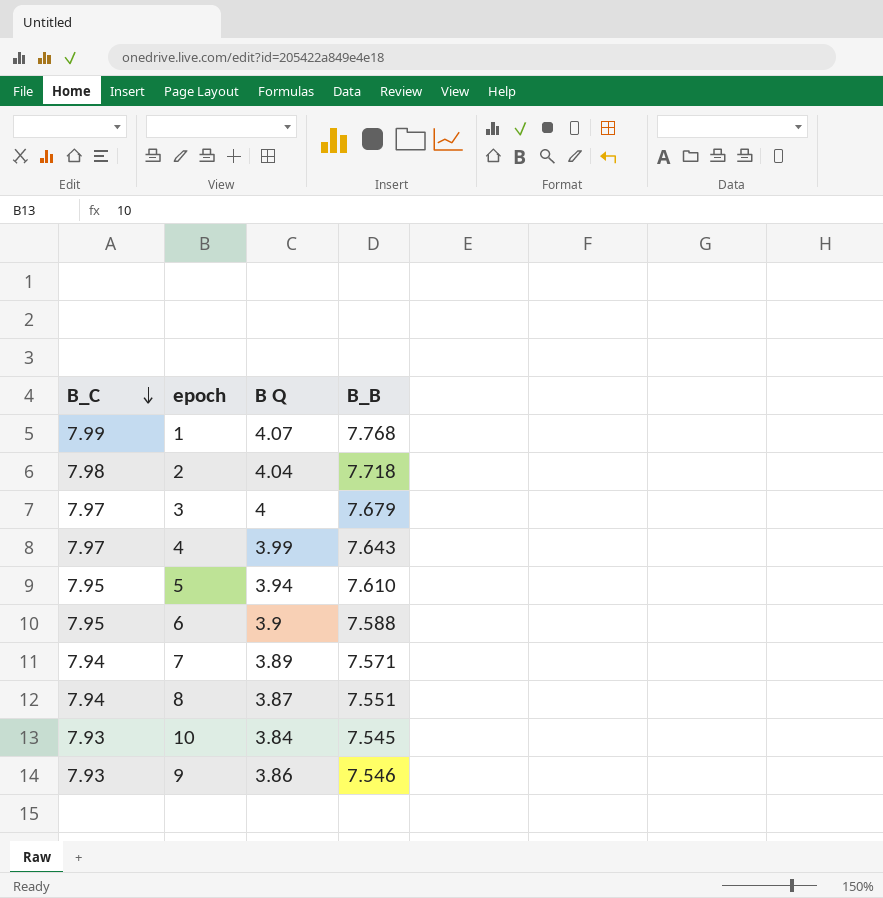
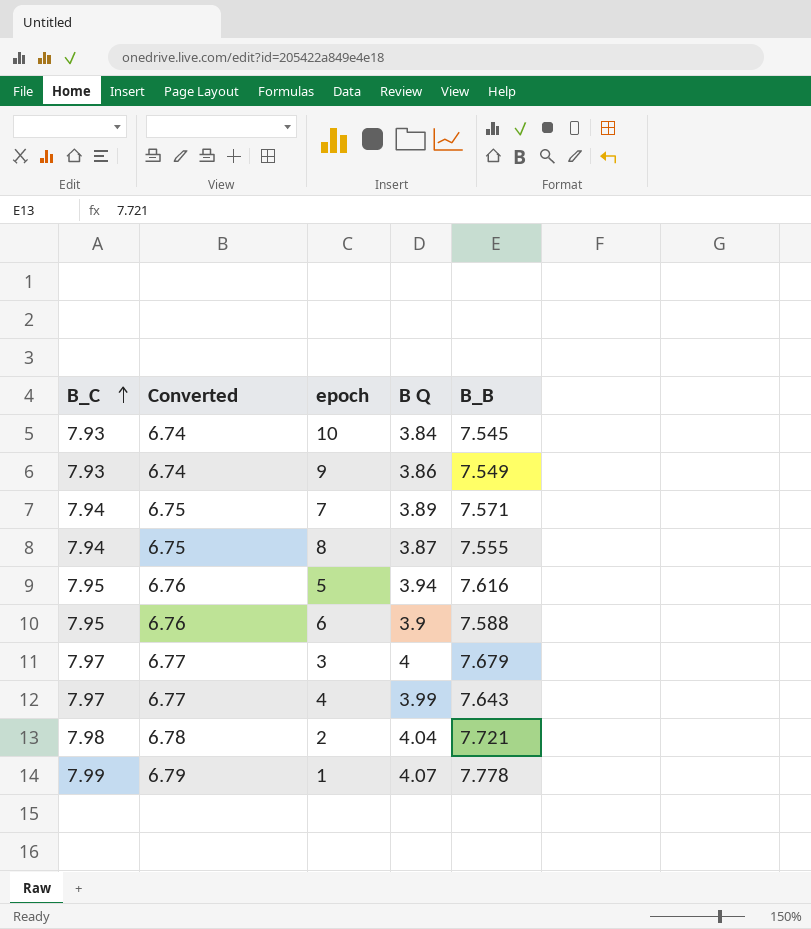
row order: B_C descending -> B_C ascending
column Converted | formula: none -> [B_C] * 0.85
9 | B_B: 7.546 -> 7.549
8 | B_B: 7.551 -> 7.555
5 | B_B: 7.610 -> 7.616
2 | B_B: 7.718 -> 7.721
1 | B_B: 7.768 -> 7.778

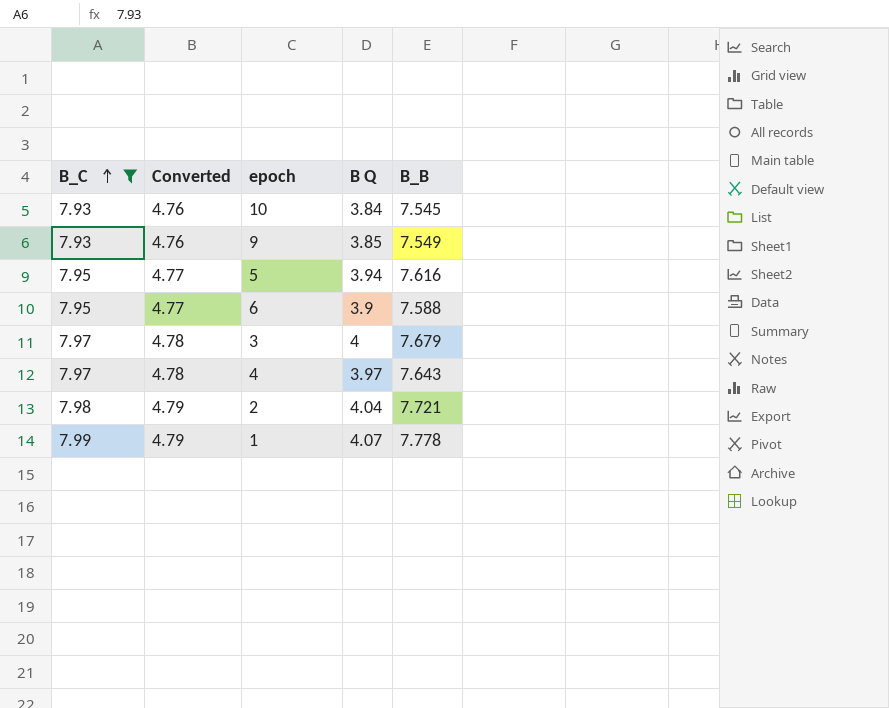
filter: none -> B_C != 7.94
column Converted | formula: [B_C] * 0.85 -> [B_C] * 0.6
9 | B Q: 3.86 -> 3.85
4 | B Q: 3.99 -> 3.97

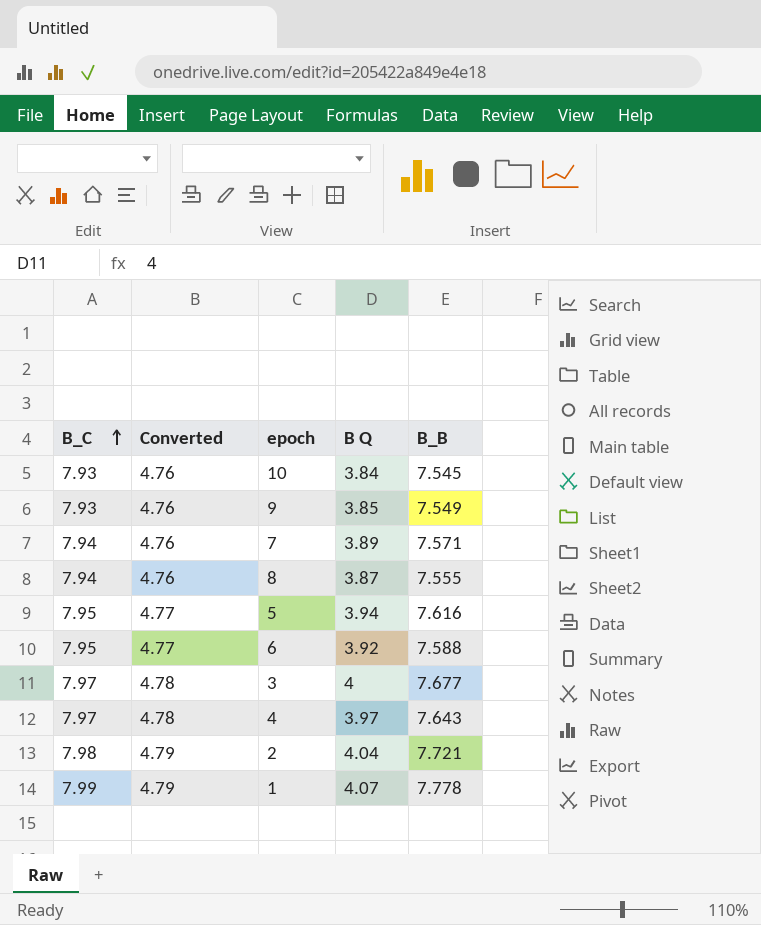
filter: B_C != 7.94 -> none
6 | B Q: 3.9 -> 3.92
3 | B_B: 7.679 -> 7.677

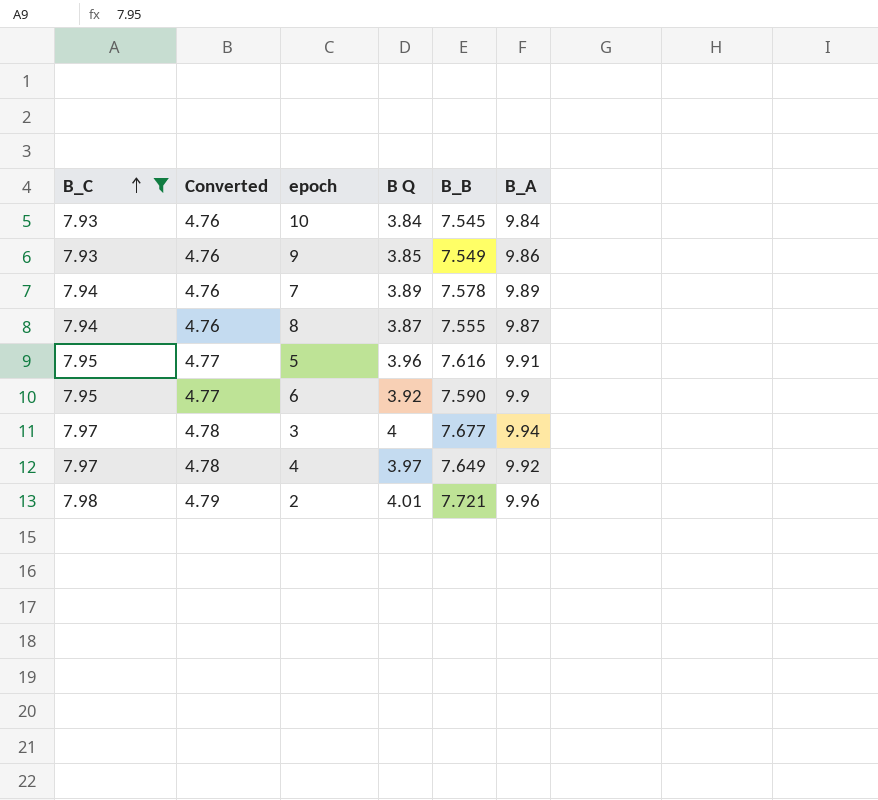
filter: none -> B_C != 7.99
column B_A | position: none -> 6
7 | B_B: 7.571 -> 7.578
5 | B Q: 3.94 -> 3.96
6 | B_B: 7.588 -> 7.590
4 | B_B: 7.643 -> 7.649
2 | B Q: 4.04 -> 4.01

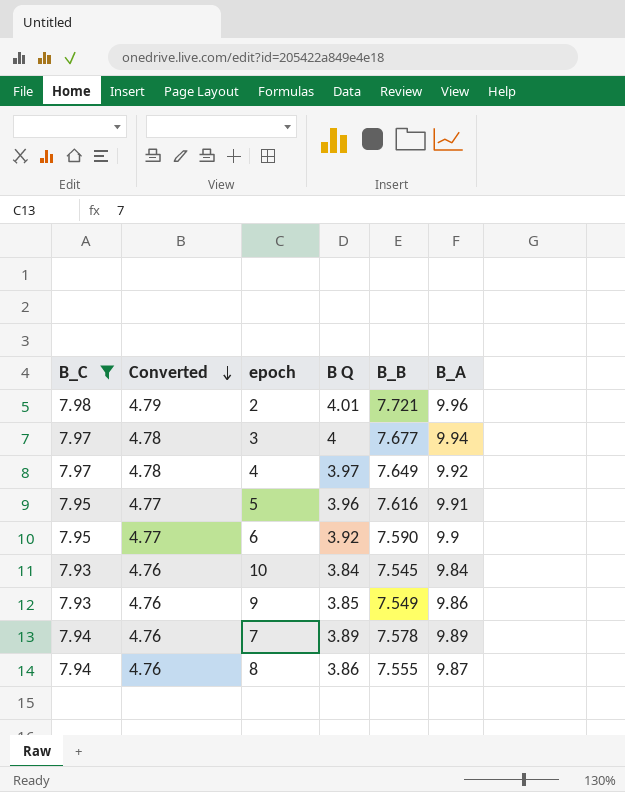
row order: B_C ascending -> Converted descending
8 | B Q: 3.87 -> 3.86

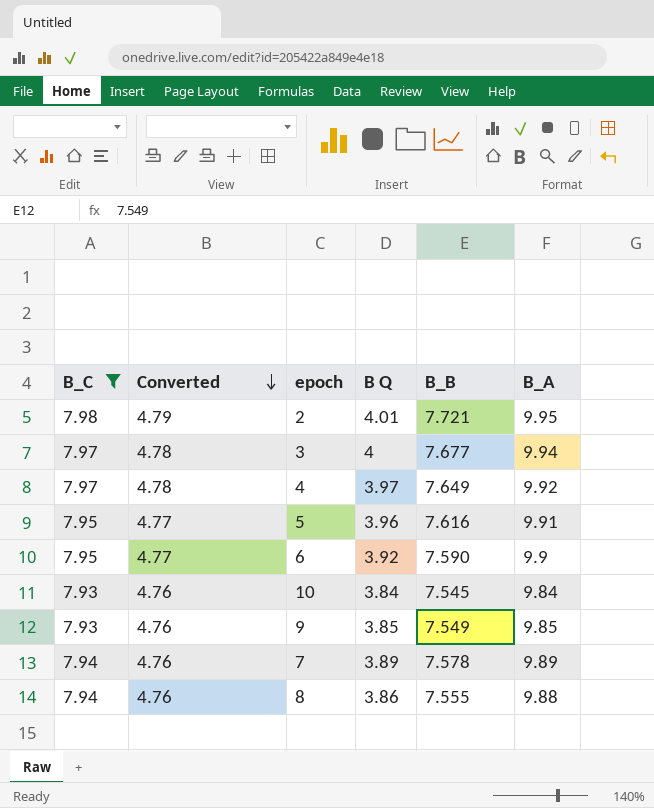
2 | B_A: 9.96 -> 9.95
9 | B_A: 9.86 -> 9.85
8 | B_A: 9.87 -> 9.88

